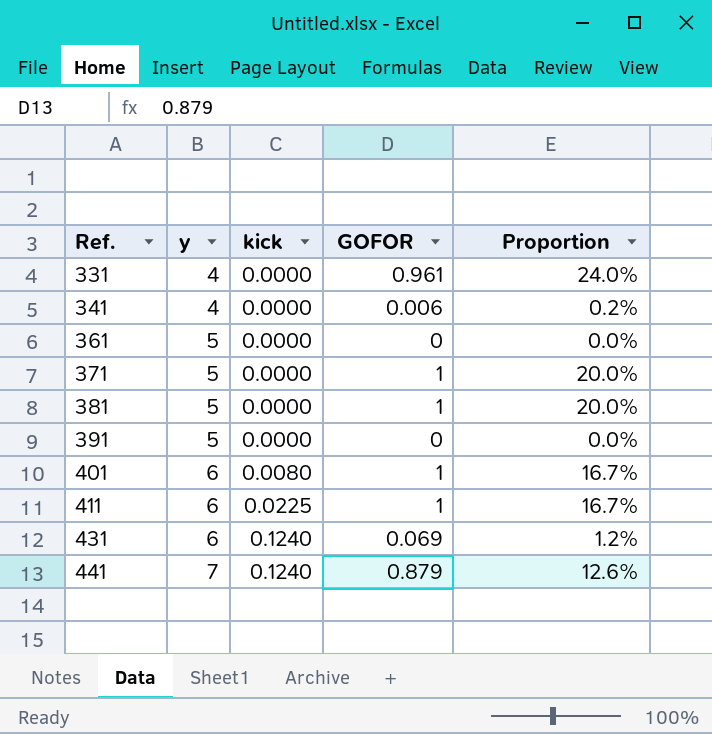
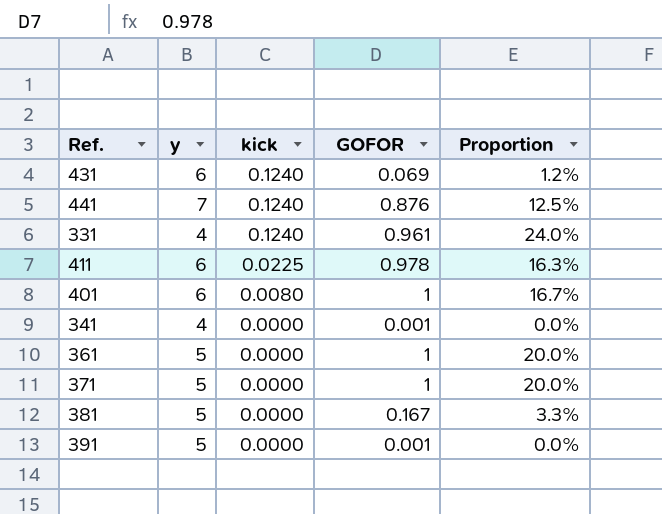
row order: Ref. ascending -> kick descending
441 | GOFOR: 0.879 -> 0.876
441 | Proportion: 12.6% -> 12.5%
331 | kick: 0.0000 -> 0.1240
411 | GOFOR: 1 -> 0.978
411 | Proportion: 16.7% -> 16.3%
341 | GOFOR: 0.006 -> 0.001
341 | Proportion: 0.2% -> 0.0%
361 | GOFOR: 0 -> 1
361 | Proportion: 0.0% -> 20.0%
381 | GOFOR: 1 -> 0.167
381 | Proportion: 20.0% -> 3.3%
391 | GOFOR: 0 -> 0.001

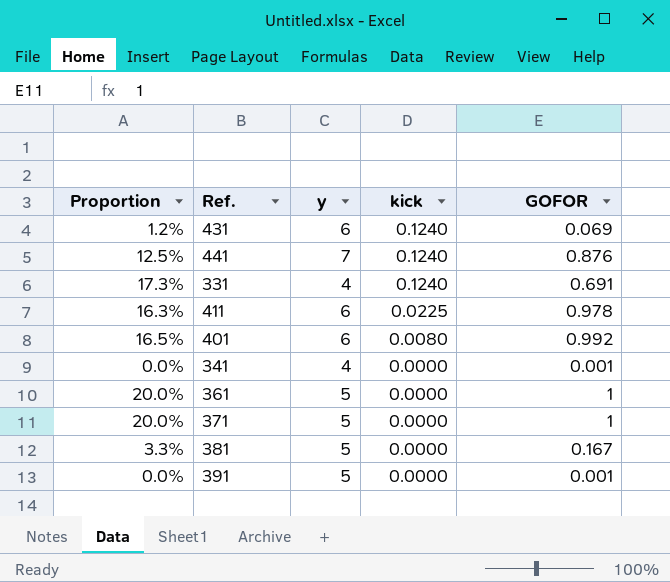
column Proportion | position: 5 -> 1
331 | Proportion: 24.0% -> 17.3%
331 | GOFOR: 0.961 -> 0.691
401 | Proportion: 16.7% -> 16.5%
401 | GOFOR: 1 -> 0.992

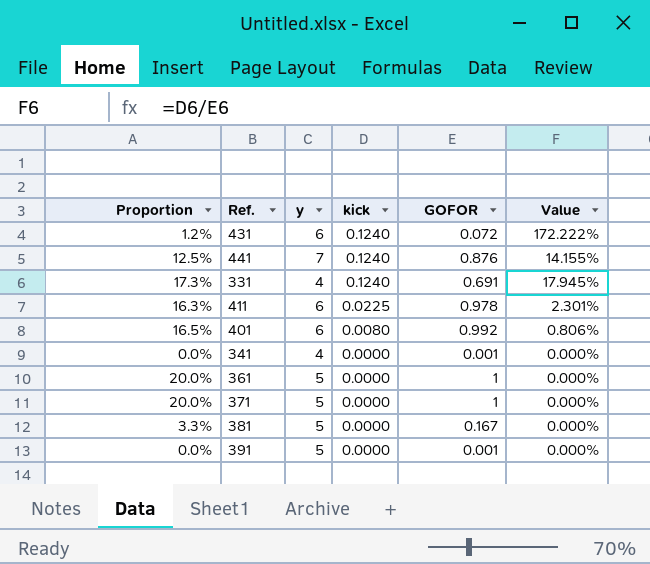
column Value | formula: none -> [kick] / [GOFOR]
431 | GOFOR: 0.069 -> 0.072

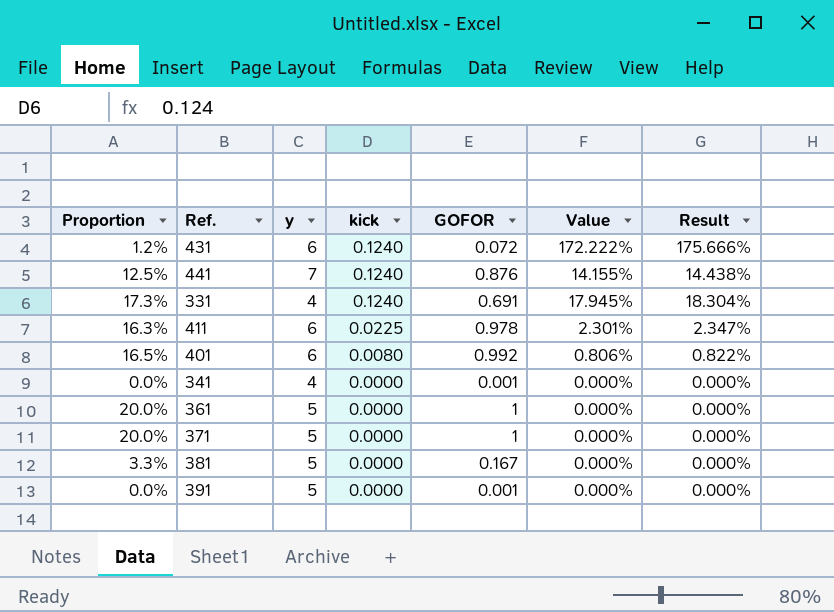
column Result | formula: none -> [Value] * 1.02

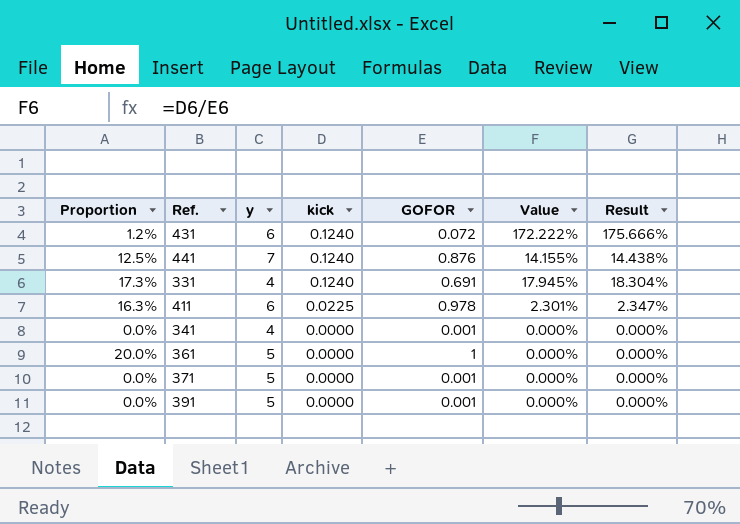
row 401: 16.5% | 6 | 0.0080 | 0.992 | 0.806% | 0.822% -> none
row 381: 3.3% | 5 | 0.0000 | 0.167 | 0.000% | 0.000% -> none
371 | Proportion: 20.0% -> 0.0%
371 | GOFOR: 1 -> 0.001

